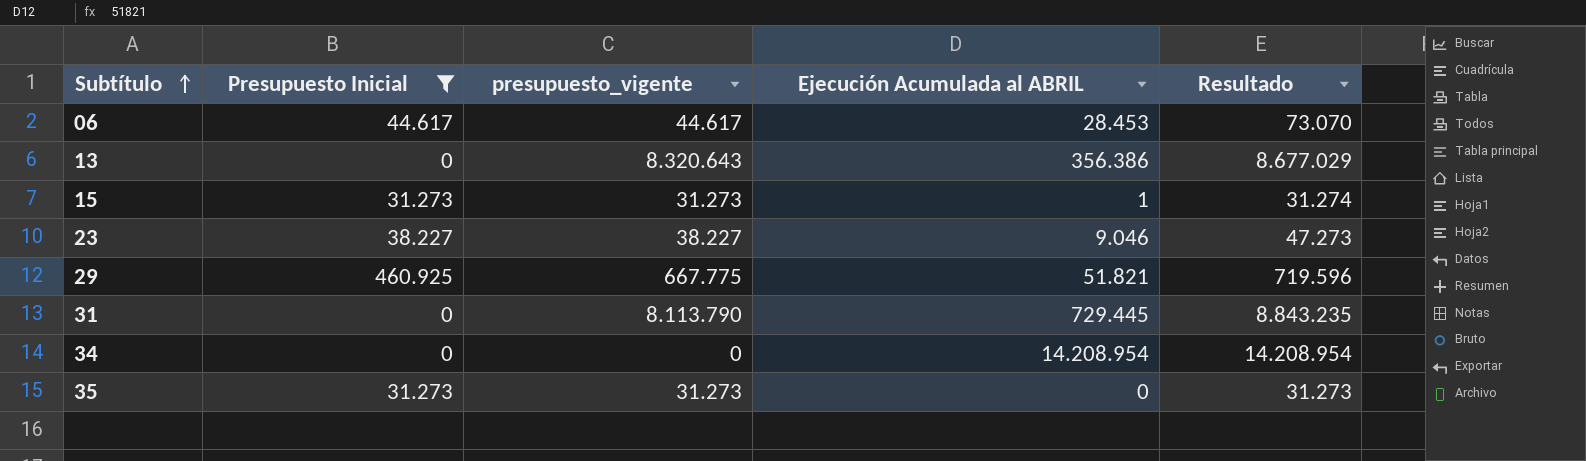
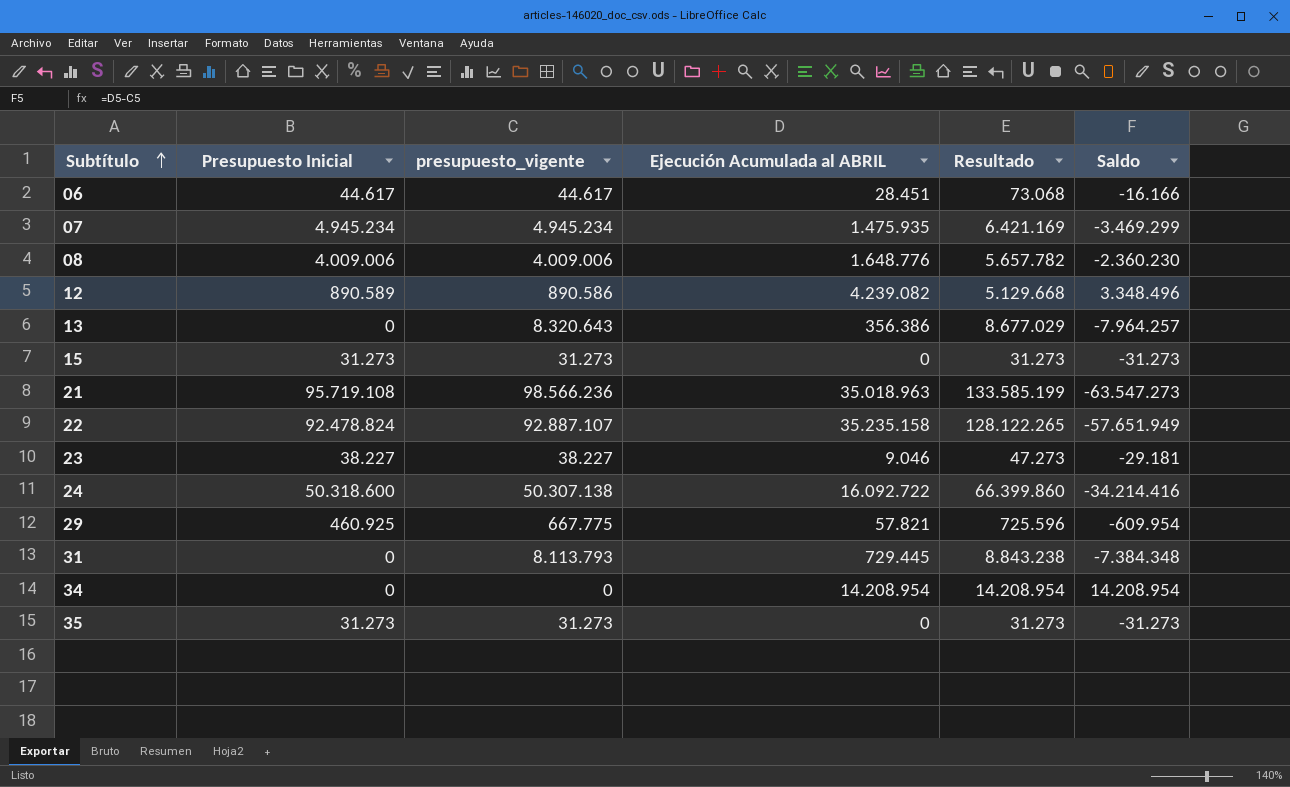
filter: Presupuesto Inicial <= 460.925 -> none
column Saldo | formula: none -> [Ejecución Acumulada al ABRIL] - [presupuesto_vigente]
06 | Ejecución Acumulada al ABRIL: 28.453 -> 28.451
06 | Resultado: 73.070 -> 73.068
15 | Ejecución Acumulada al ABRIL: 1 -> 0
15 | Resultado: 31.274 -> 31.273
29 | Ejecución Acumulada al ABRIL: 51.821 -> 57.821
29 | Resultado: 719.596 -> 725.596
31 | presupuesto_vigente: 8.113.790 -> 8.113.793
31 | Resultado: 8.843.235 -> 8.843.238

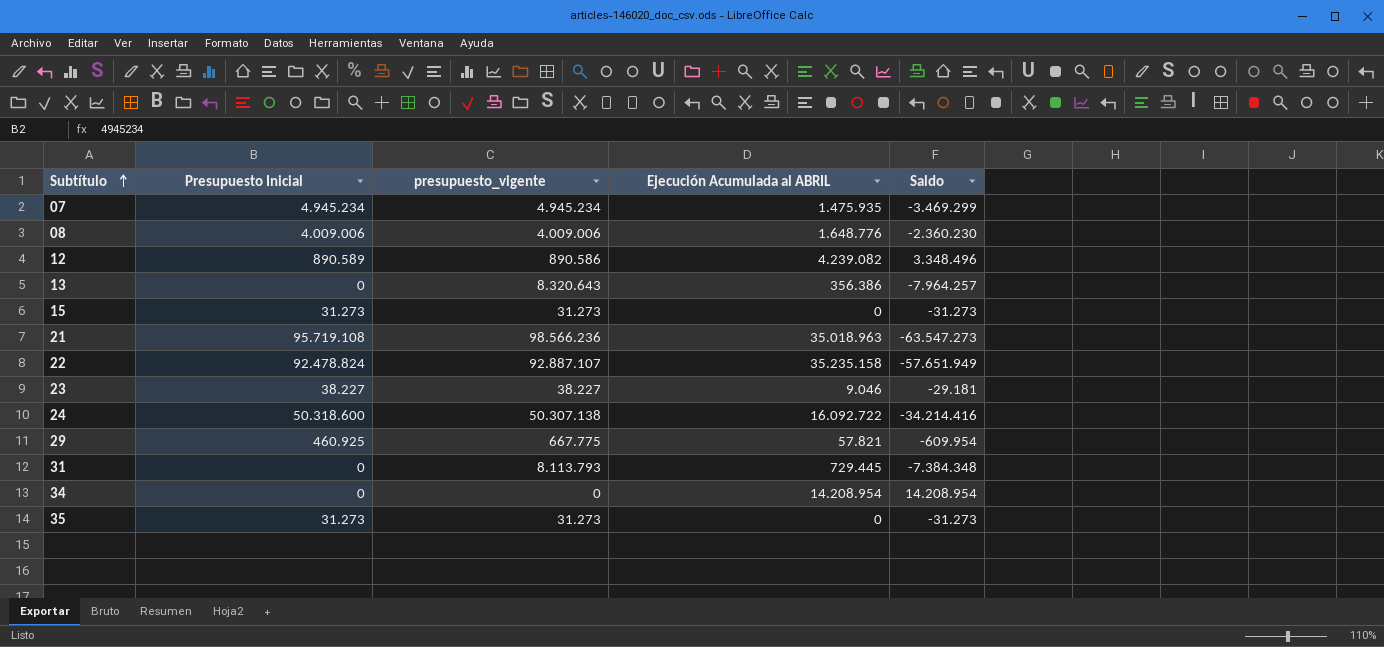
column Resultado | formula: [presupuesto_vigente] + [Ejecución Acumulada al ABRIL] -> none
row 06: 44.617 | 44.617 | 28.451 | 73.068 | -16.166 -> none

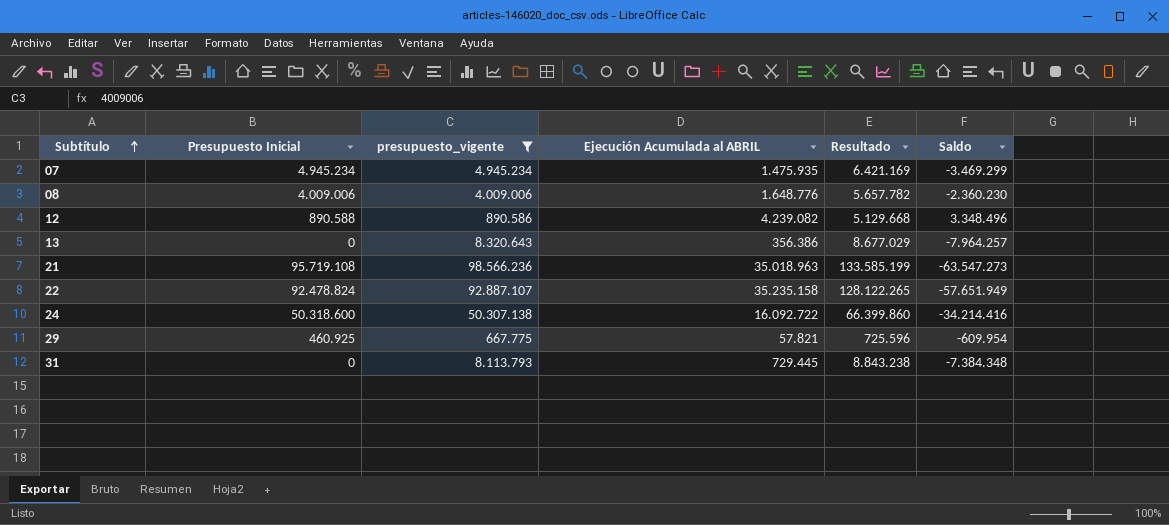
filter: none -> presupuesto_vigente >= 667.775
column Resultado | formula: none -> [presupuesto_vigente] + [Ejecución Acumulada al ABRIL]
12 | Presupuesto Inicial: 890.589 -> 890.588

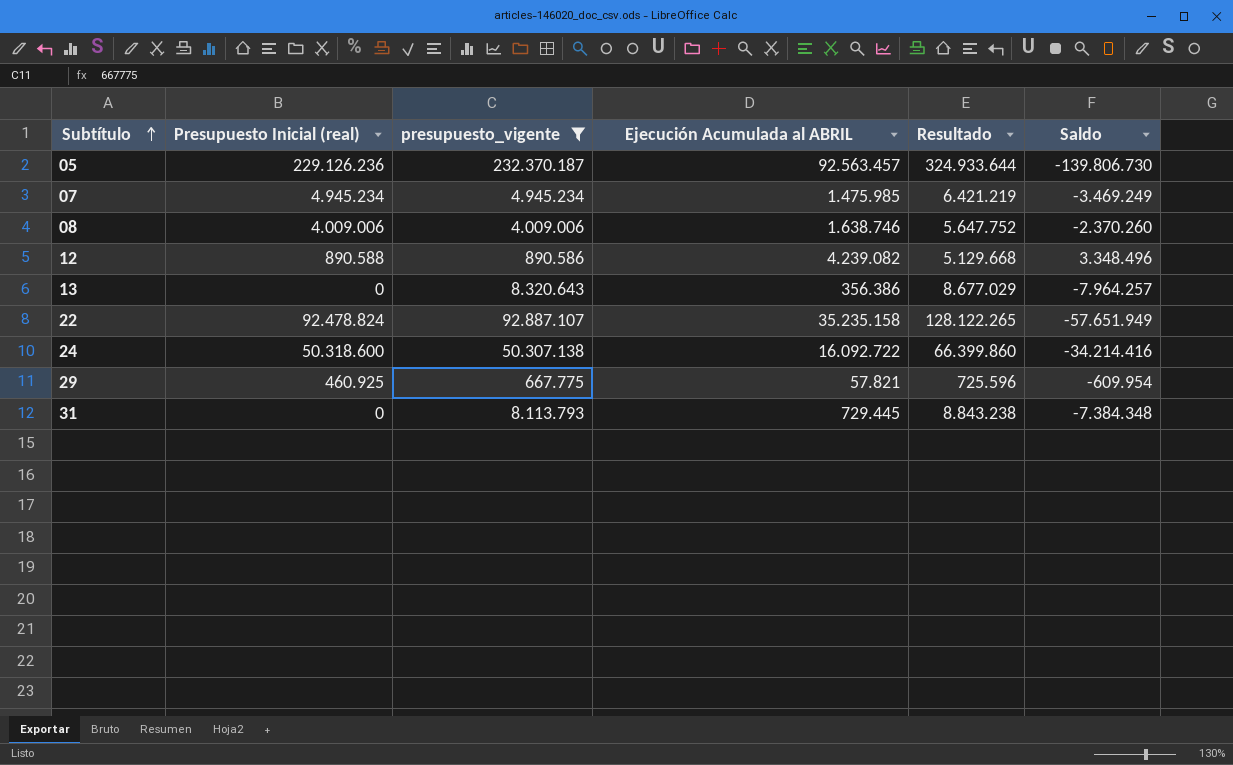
column name: Presupuesto Inicial -> Presupuesto Inicial (real)
row 21: 95.719.108 | 98.566.236 | 35.018.963 | 133.585.199 | -63.547.273 -> none
row 05: none -> 229.126.236 | 232.370.187 | 92.563.457 | 324.933.644 | -139.806.730
07 | Ejecución Acumulada al ABRIL: 1.475.935 -> 1.475.985
07 | Resultado: 6.421.169 -> 6.421.219
07 | Saldo: -3.469.299 -> -3.469.249
08 | Ejecución Acumulada al ABRIL: 1.648.776 -> 1.638.746
08 | Resultado: 5.657.782 -> 5.647.752
08 | Saldo: -2.360.230 -> -2.370.260

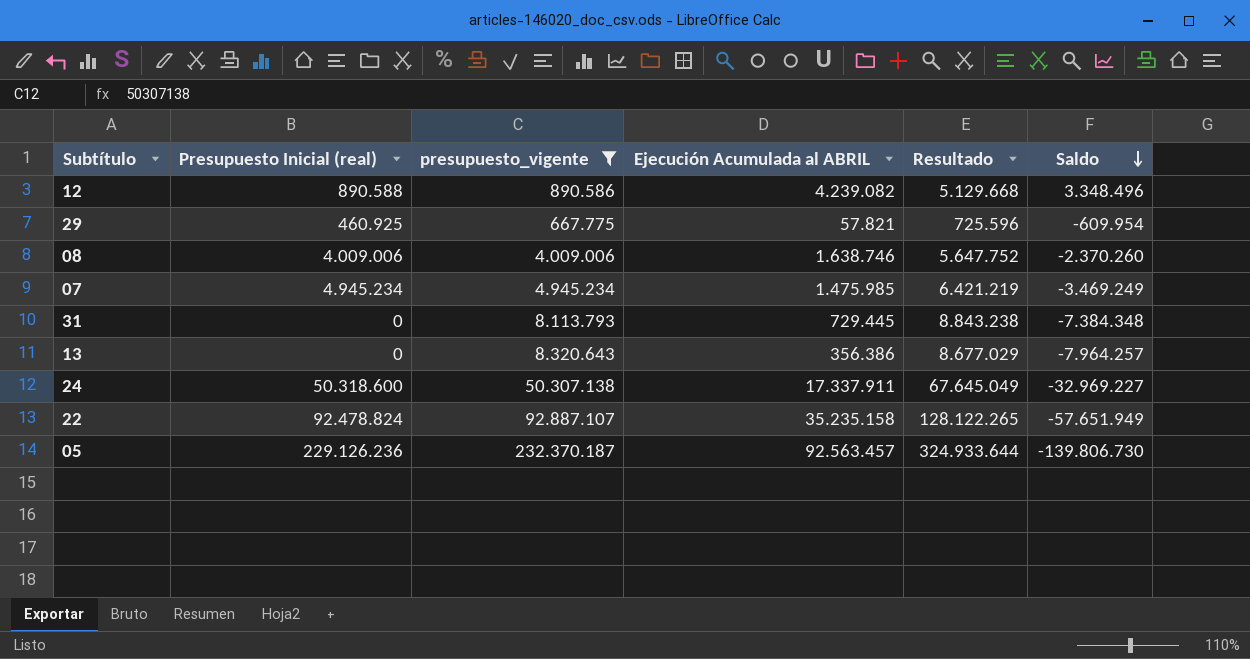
row order: Subtítulo ascending -> Saldo descending
24 | Ejecución Acumulada al ABRIL: 16.092.722 -> 17.337.911
24 | Resultado: 66.399.860 -> 67.645.049
24 | Saldo: -34.214.416 -> -32.969.227

